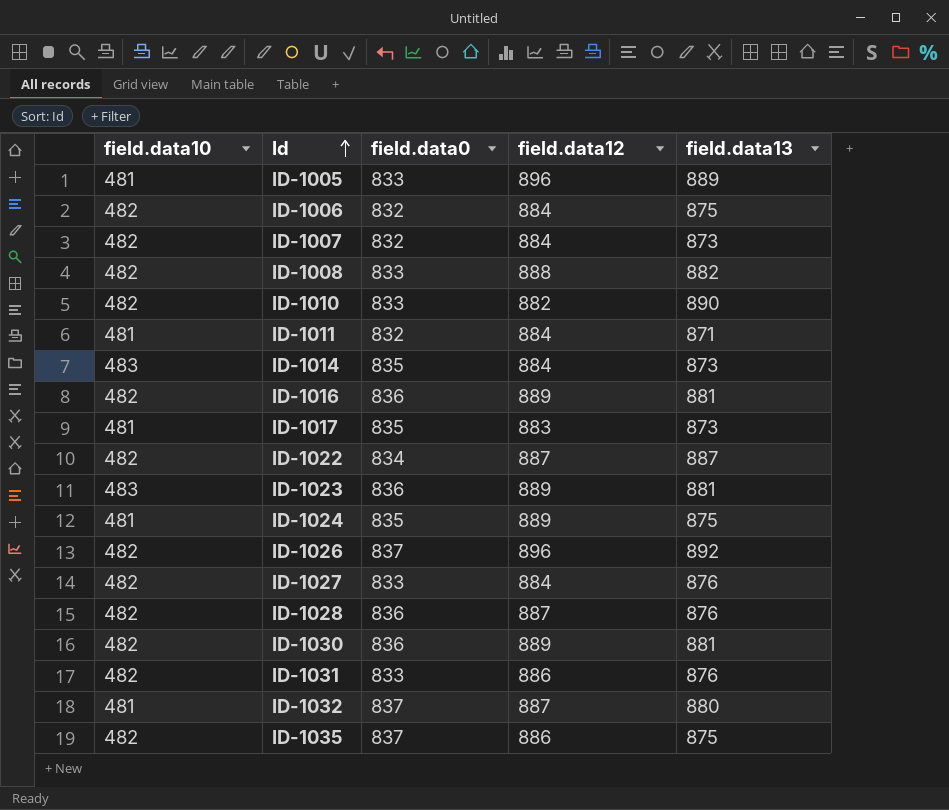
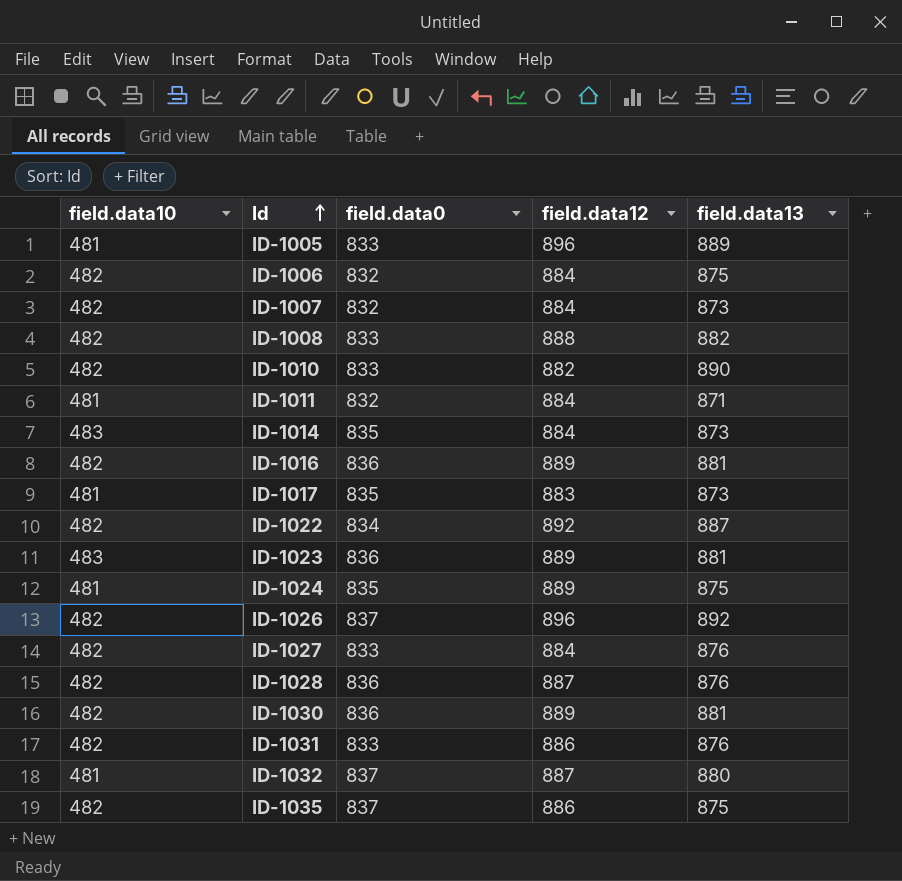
ID-1022 | field.data12: 887 -> 892

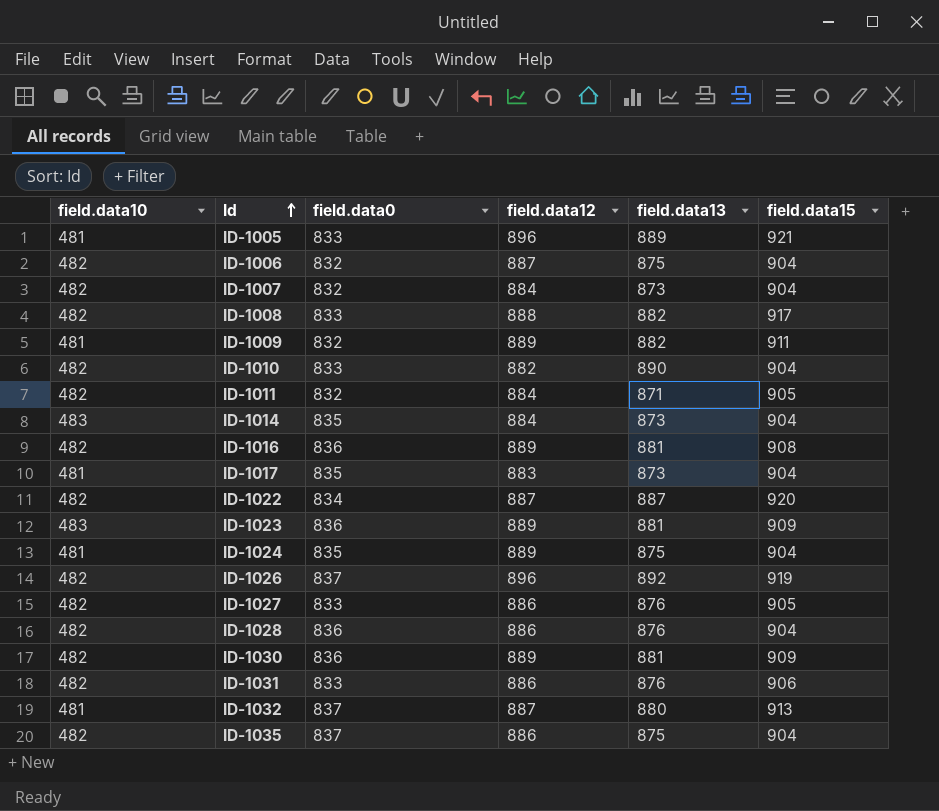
column field.data15 | position: none -> 6
ID-1006 | field.data12: 884 -> 887
row ID-1009: none -> 481 | 832 | 889 | 882 | 911
ID-1011 | field.data10: 481 -> 482
ID-1022 | field.data12: 892 -> 887
ID-1027 | field.data12: 884 -> 886
ID-1028 | field.data12: 887 -> 886

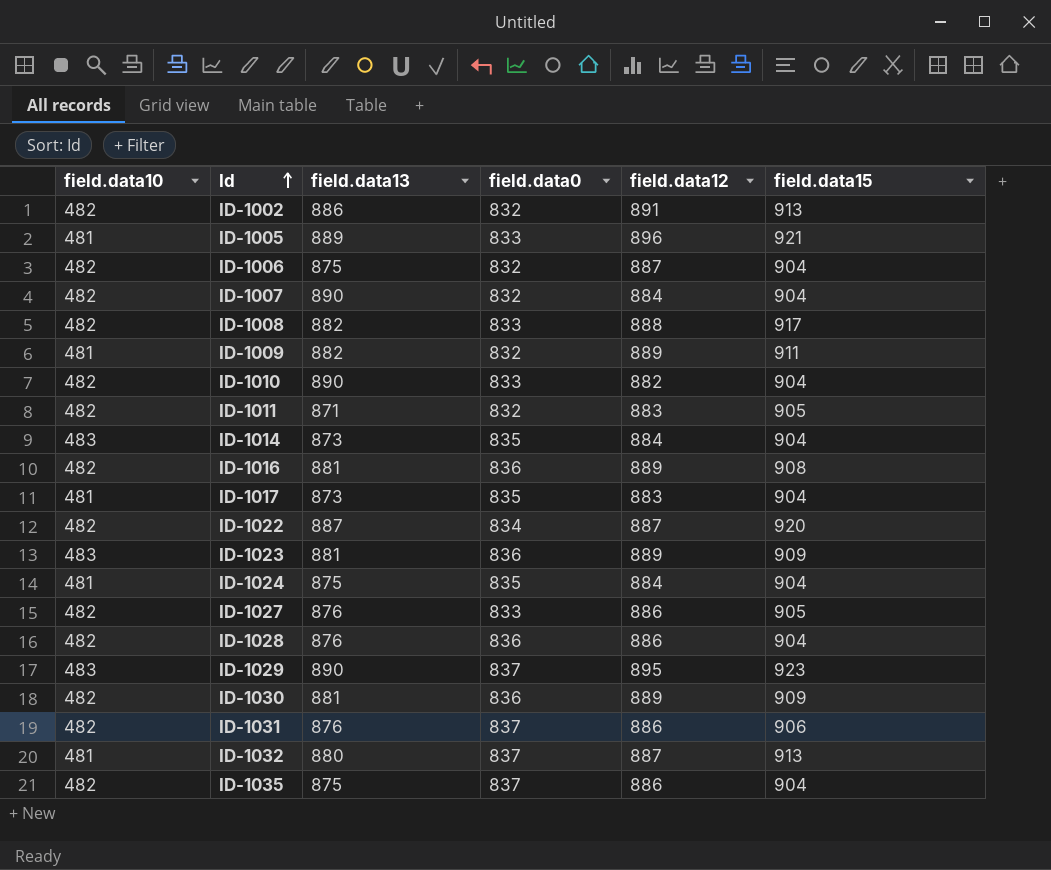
column field.data13 | position: 5 -> 3
row ID-1026: 482 | 837 | 896 | 892 | 919 -> none
row ID-1002: none -> 482 | 886 | 832 | 891 | 913
ID-1007 | field.data13: 873 -> 890
ID-1011 | field.data12: 884 -> 883
ID-1024 | field.data12: 889 -> 884
row ID-1029: none -> 483 | 890 | 837 | 895 | 923
ID-1031 | field.data0: 833 -> 837

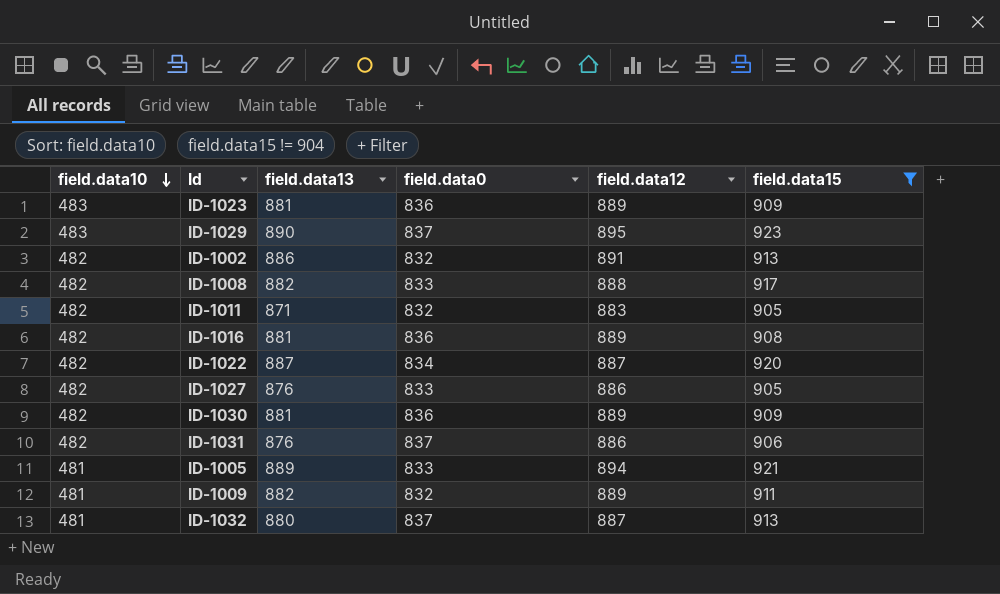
filter: none -> field.data15 != 904
row order: Id ascending -> field.data10 descending
ID-1005 | field.data12: 896 -> 894

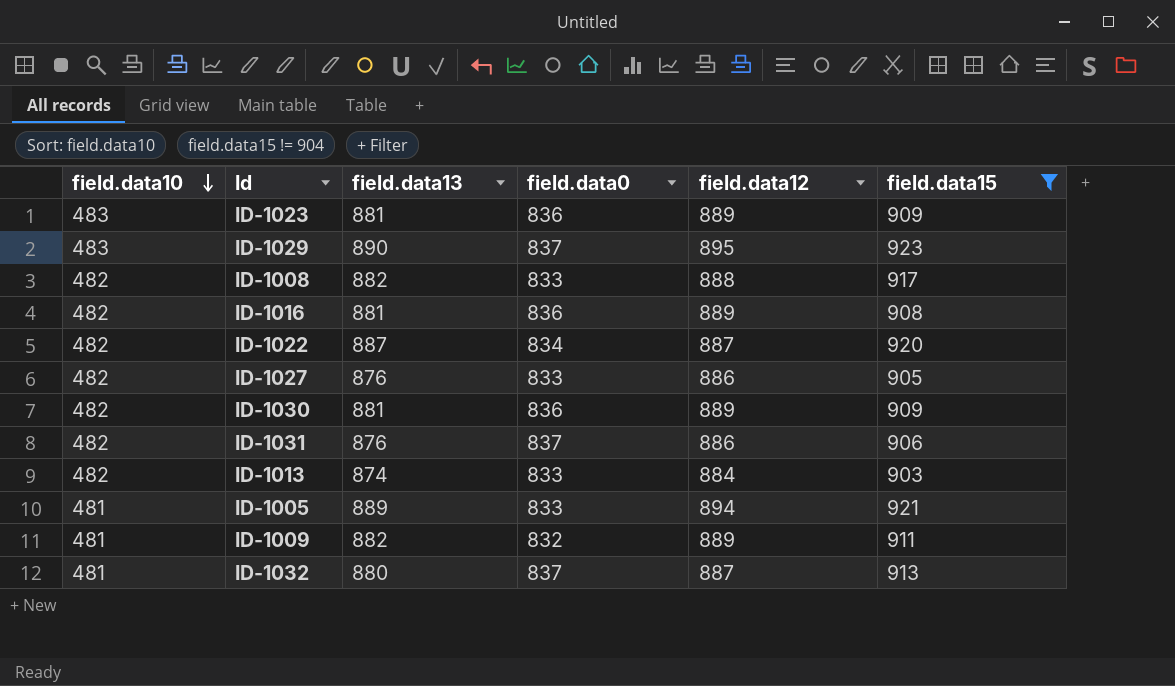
row ID-1002: 482 | 886 | 832 | 891 | 913 -> none
row ID-1011: 482 | 871 | 832 | 883 | 905 -> none
row ID-1013: none -> 482 | 874 | 833 | 884 | 903

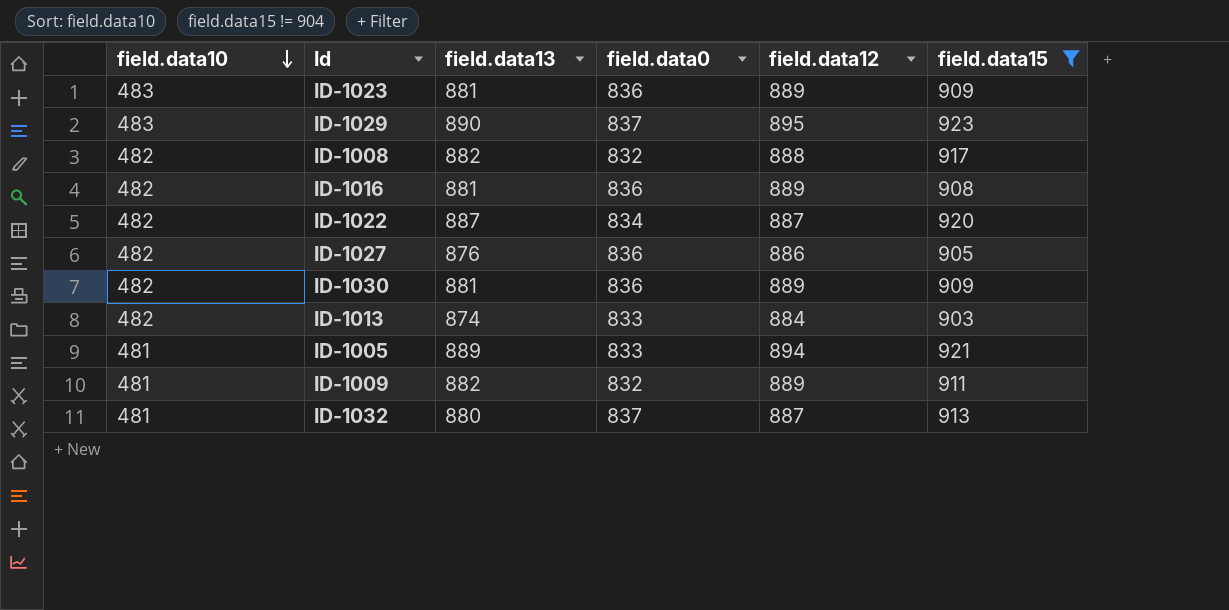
row ID-1031: 482 | 876 | 837 | 886 | 906 -> none
ID-1008 | field.data0: 833 -> 832
ID-1027 | field.data0: 833 -> 836

